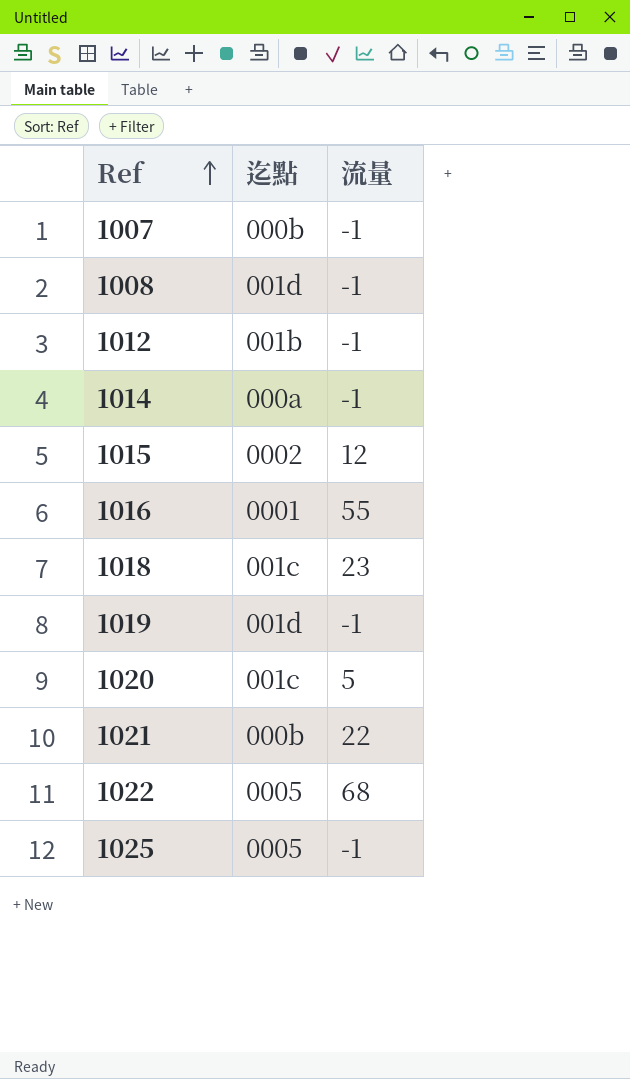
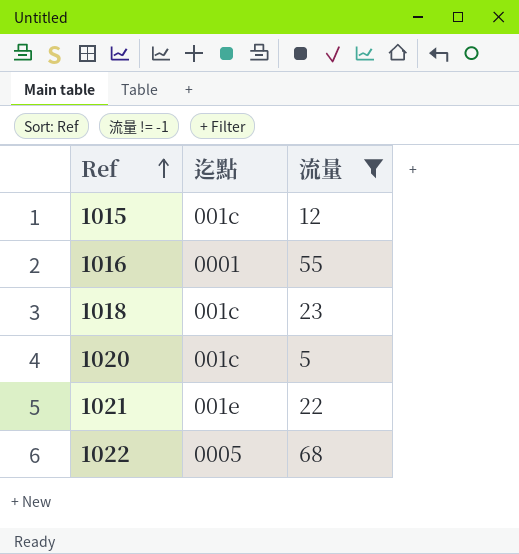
filter: none -> 流量 != -1
1015 | 迄點: 0002 -> 001c
1021 | 迄點: 000b -> 001e

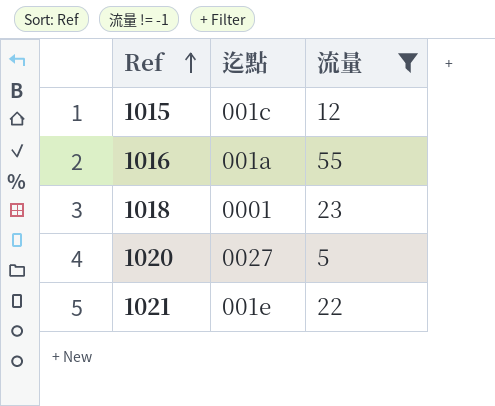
row 1022: 0005 | 68 -> none
1016 | 迄點: 0001 -> 001a
1018 | 迄點: 001c -> 0001
1020 | 迄點: 001c -> 0027

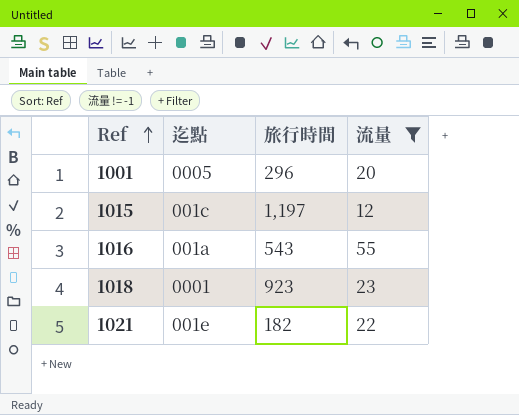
column 旅行時間 | position: none -> 3
row 1020: 0027 | 5 -> none
row 1001: none -> 0005 | 296 | 20

